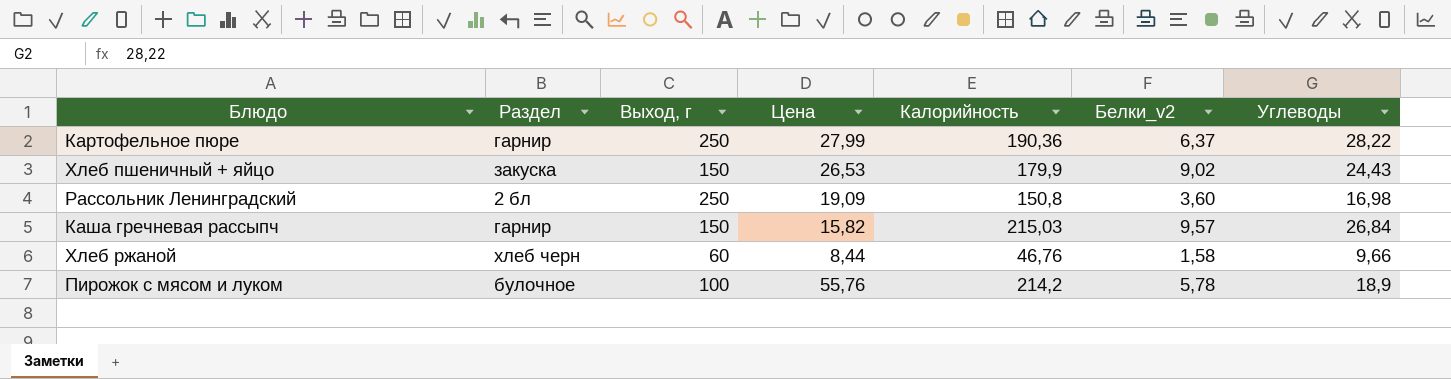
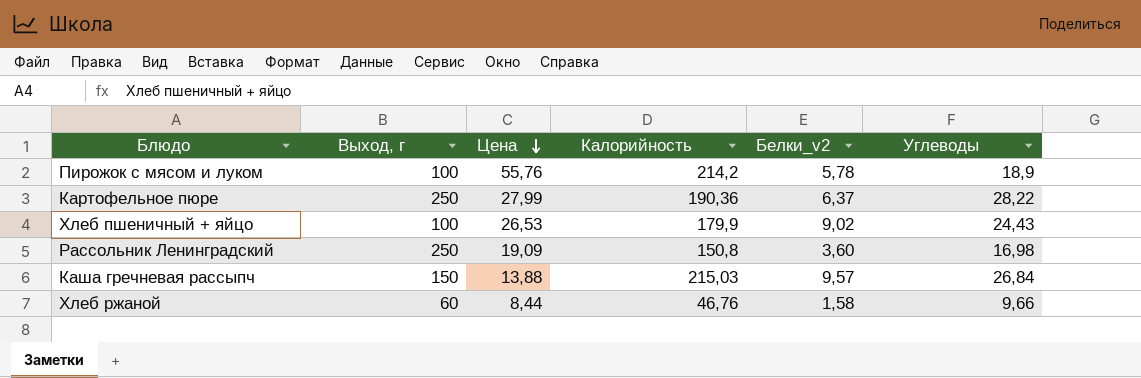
row order: none -> Цена descending
column Раздел | position: 2 -> none
Хлеб пшеничный + яйцо | Выход, г: 150 -> 100
Каша гречневая рассыпч | Цена: 15,82 -> 13,88

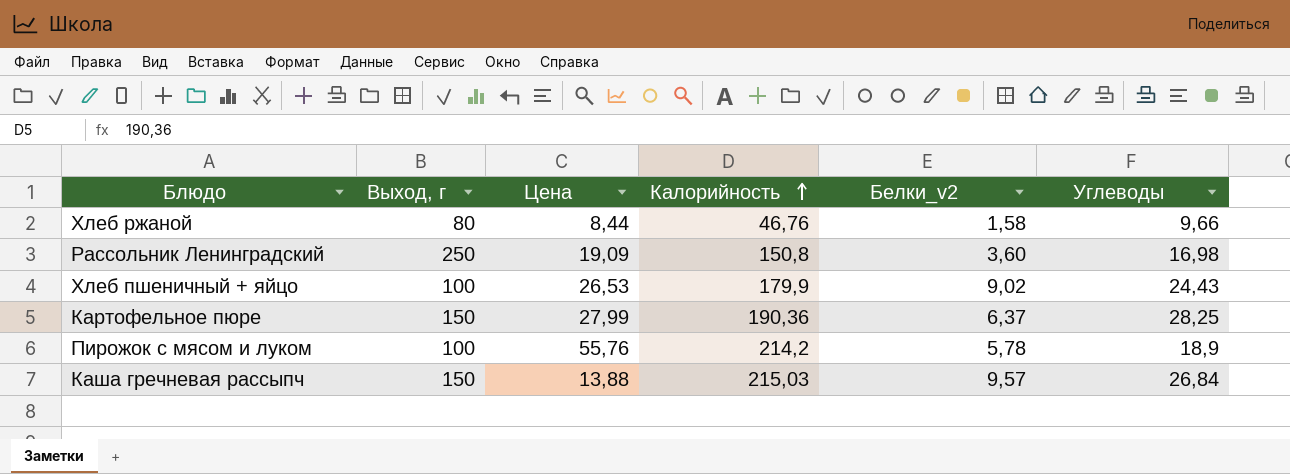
row order: Цена descending -> Калорийность ascending
Хлеб ржаной | Выход, г: 60 -> 80
Картофельное пюре | Выход, г: 250 -> 150
Картофельное пюре | Углеводы: 28,22 -> 28,25

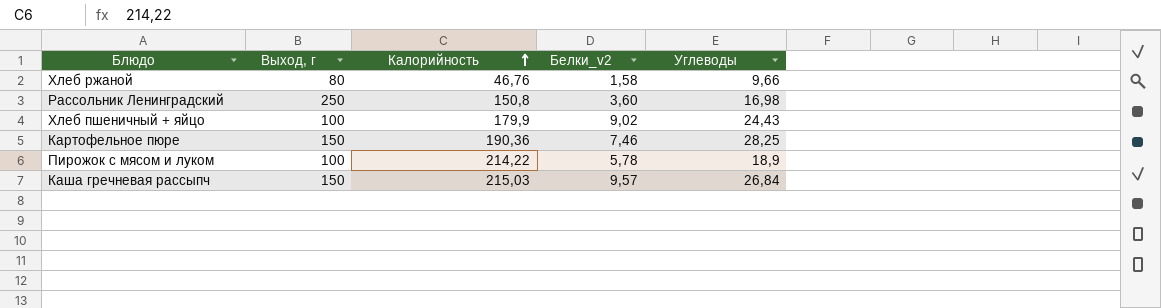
column Цена | position: 3 -> none
Картофельное пюре | Белки_v2: 6,37 -> 7,46
Пирожок с мясом и луком | Калорийность: 214,2 -> 214,22

